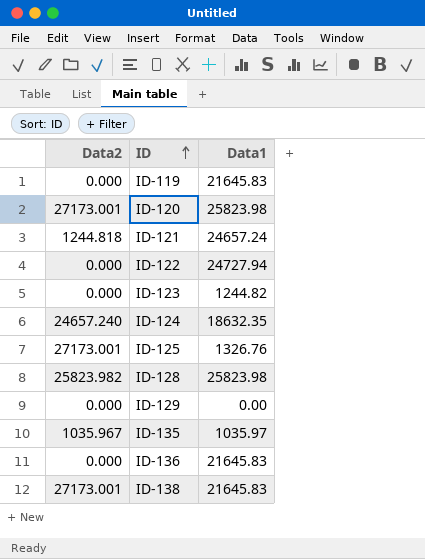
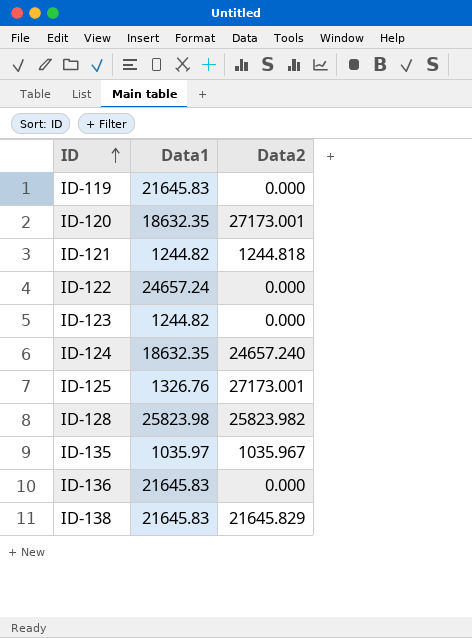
column Data2 | position: 1 -> 3
row ID-129: 0.000 | 0.00 -> none
ID-120 | Data1: 25823.98 -> 18632.35
ID-121 | Data1: 24657.24 -> 1244.82
ID-122 | Data1: 24727.94 -> 24657.24
ID-138 | Data2: 27173.001 -> 21645.829

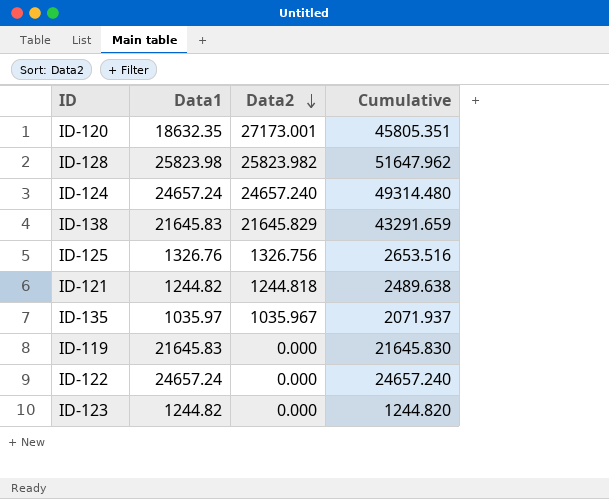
row order: ID ascending -> Data2 descending
column Cumulative | formula: none -> [Data1] + [Data2]
row ID-136: 21645.83 | 0.000 -> none
ID-124 | Data1: 18632.35 -> 24657.24
ID-125 | Data2: 27173.001 -> 1326.756

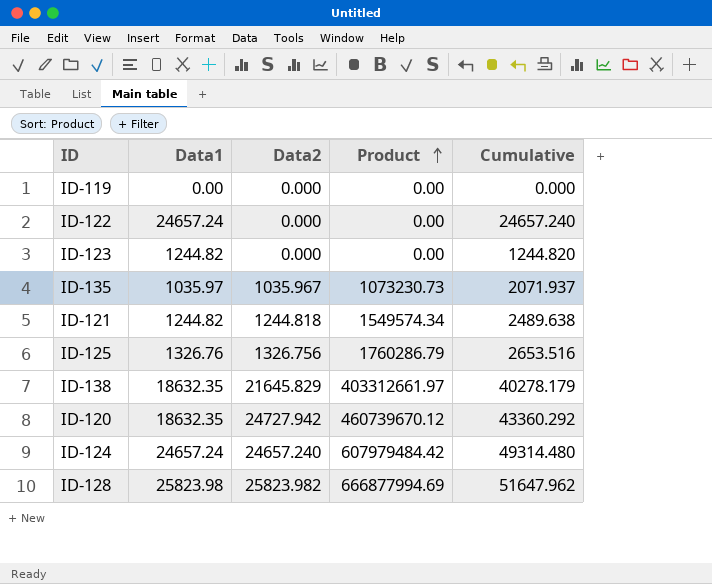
row order: Data2 descending -> Product ascending
column Product | formula: none -> [Data1] * [Data2]
ID-119 | Data1: 21645.83 -> 0.00
ID-119 | Cumulative: 21645.830 -> 0.000
ID-138 | Data1: 21645.83 -> 18632.35
ID-138 | Cumulative: 43291.659 -> 40278.179
ID-120 | Data2: 27173.001 -> 24727.942
ID-120 | Cumulative: 45805.351 -> 43360.292

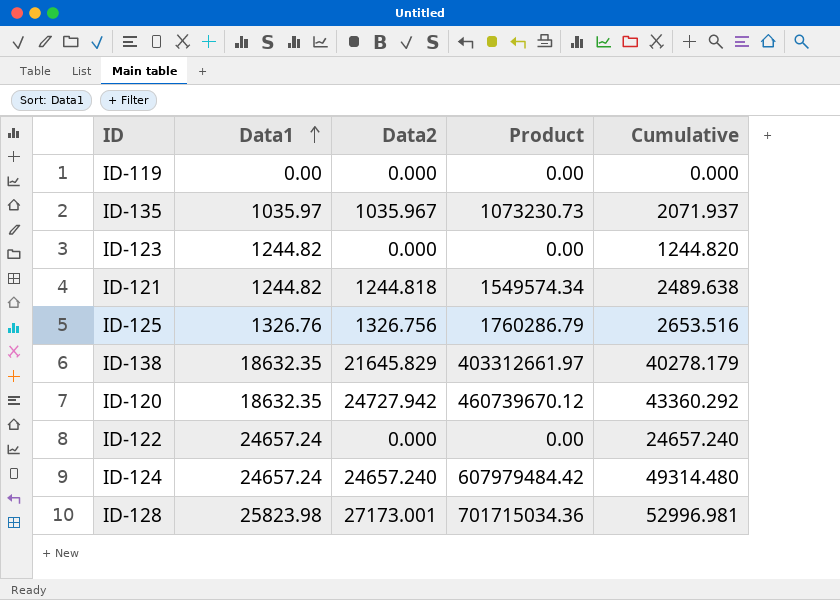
row order: Product ascending -> Data1 ascending
ID-128 | Data2: 25823.982 -> 27173.001
ID-128 | Product: 666877994.69 -> 701715034.36
ID-128 | Cumulative: 51647.962 -> 52996.981

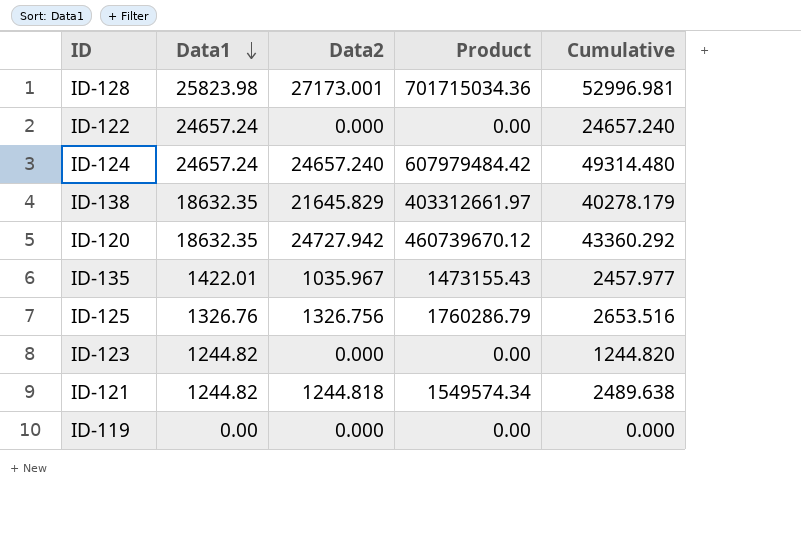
row order: Data1 ascending -> Data1 descending
ID-135 | Data1: 1035.97 -> 1422.01
ID-135 | Product: 1073230.73 -> 1473155.43
ID-135 | Cumulative: 2071.937 -> 2457.977

